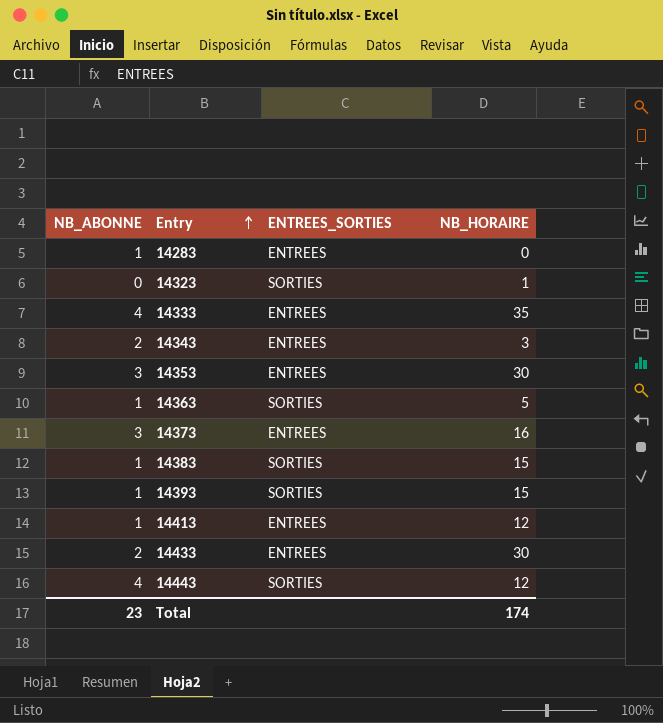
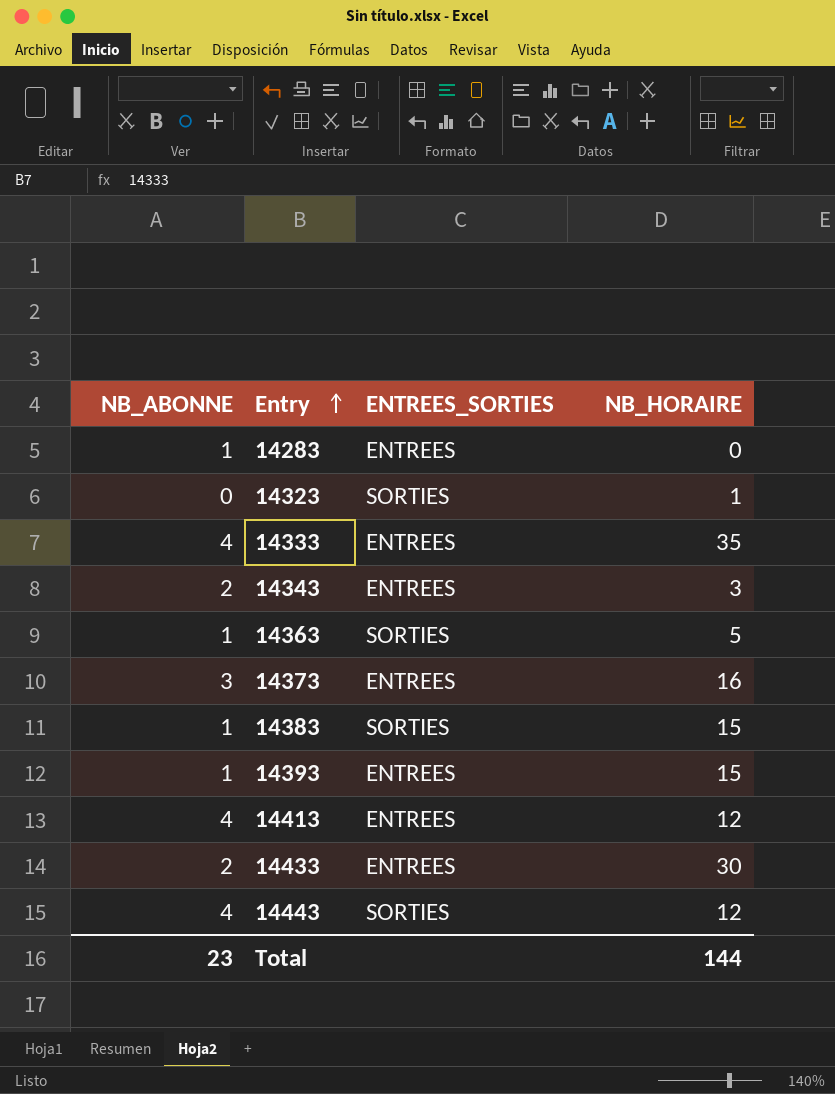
row 14353: 3 | ENTREES | 30 -> none
14393 | ENTREES_SORTIES: SORTIES -> ENTREES
14413 | NB_ABONNE: 1 -> 4
Total | NB_HORAIRE: 174 -> 144

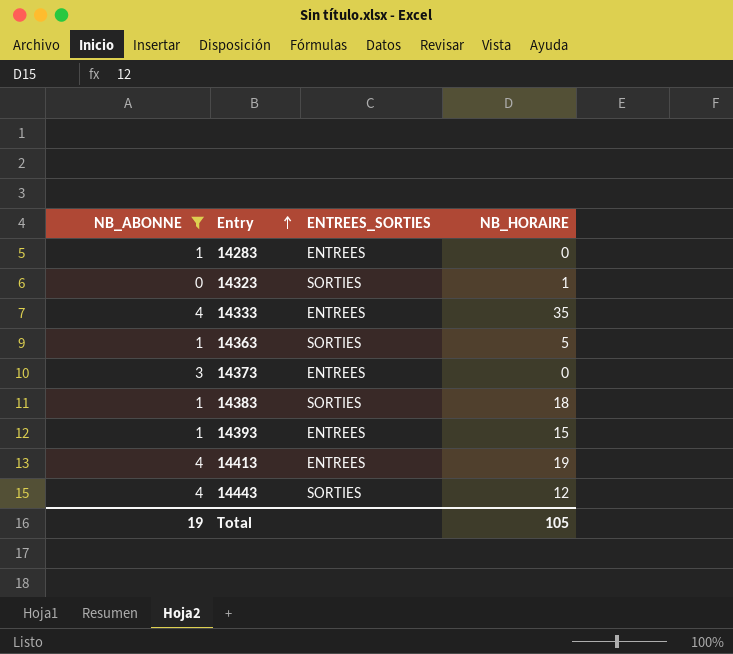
filter: none -> NB_ABONNE != 2
14373 | NB_HORAIRE: 16 -> 0
14383 | NB_HORAIRE: 15 -> 18
14413 | NB_HORAIRE: 12 -> 19
Total | NB_ABONNE: 23 -> 19
Total | NB_HORAIRE: 144 -> 105

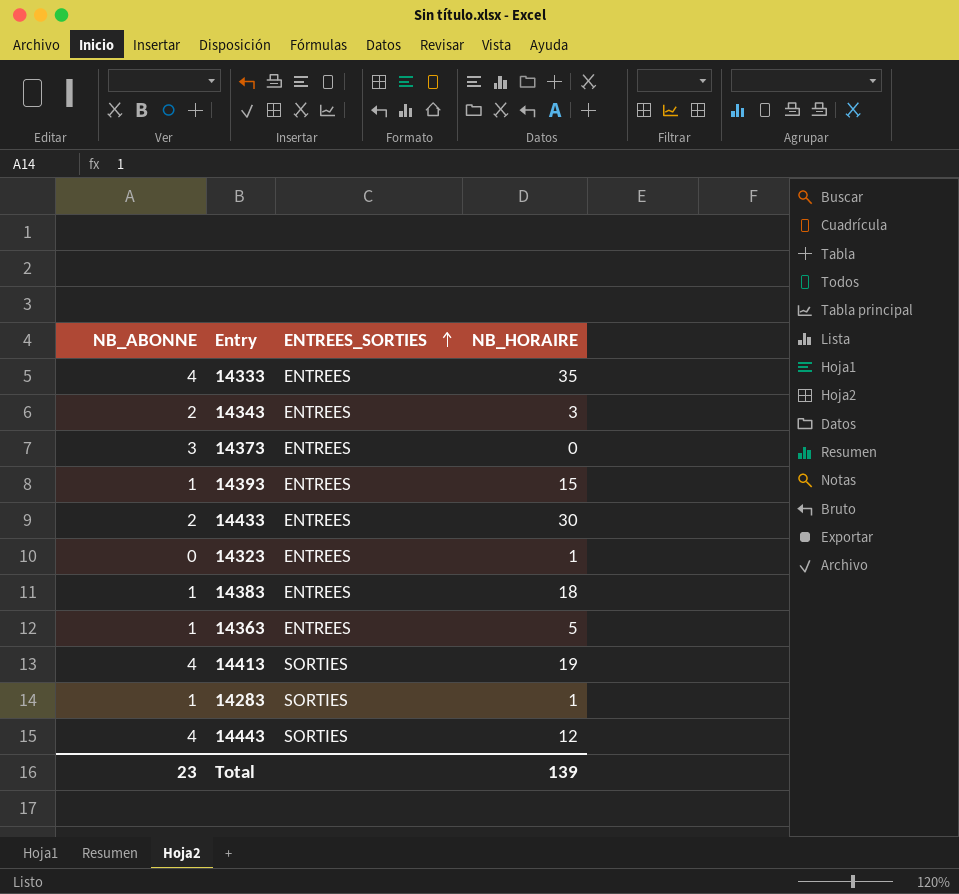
filter: NB_ABONNE != 2 -> none
row order: Entry ascending -> ENTREES_SORTIES ascending
14323 | ENTREES_SORTIES: SORTIES -> ENTREES
14383 | ENTREES_SORTIES: SORTIES -> ENTREES
14363 | ENTREES_SORTIES: SORTIES -> ENTREES
14413 | ENTREES_SORTIES: ENTREES -> SORTIES
14283 | ENTREES_SORTIES: ENTREES -> SORTIES
14283 | NB_HORAIRE: 0 -> 1
Total | NB_ABONNE: 19 -> 23
Total | NB_HORAIRE: 105 -> 139

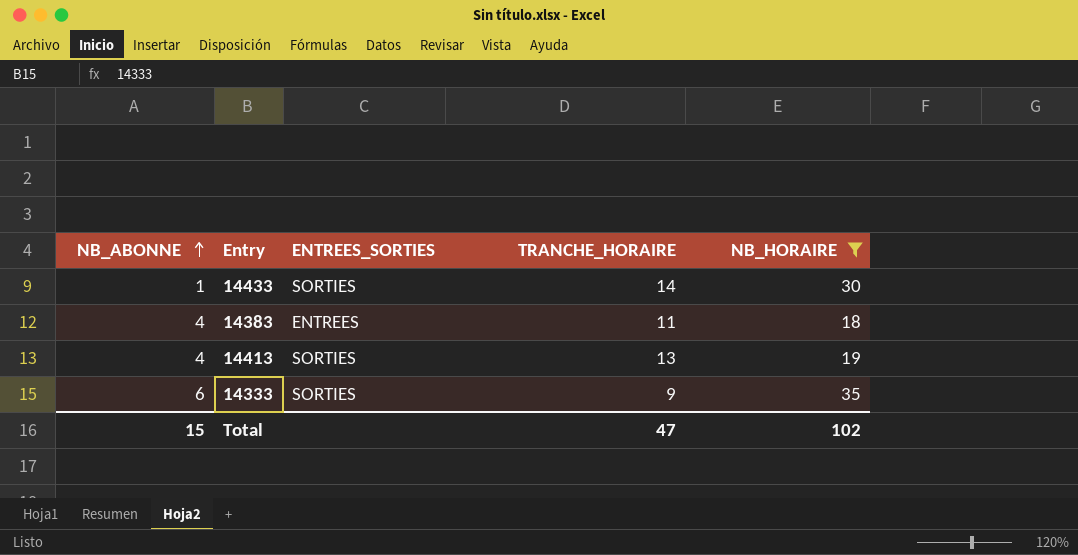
filter: none -> NB_HORAIRE >= 18
row order: ENTREES_SORTIES ascending -> NB_ABONNE ascending
column TRANCHE_HORAIRE | position: none -> 4
14433 | NB_ABONNE: 2 -> 1
14433 | ENTREES_SORTIES: ENTREES -> SORTIES
14383 | NB_ABONNE: 1 -> 4
14333 | NB_ABONNE: 4 -> 6
14333 | ENTREES_SORTIES: ENTREES -> SORTIES
Total | NB_ABONNE: 23 -> 15
Total | NB_HORAIRE: 139 -> 102

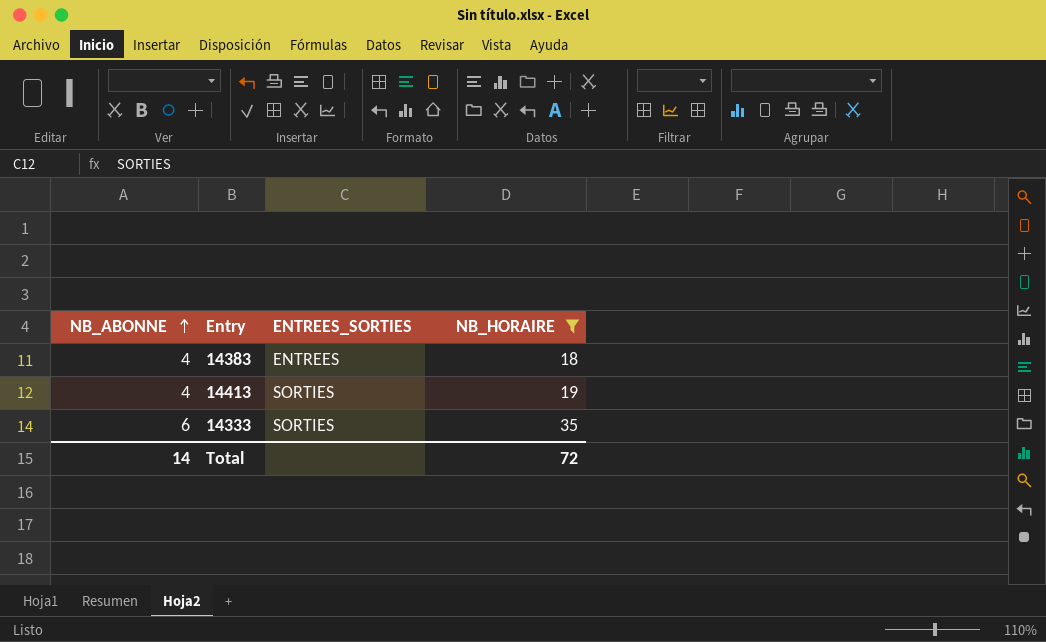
column TRANCHE_HORAIRE | position: 4 -> none
row 14433: 1 | SORTIES | 14 | 30 -> none
Total | NB_ABONNE: 15 -> 14
Total | NB_HORAIRE: 102 -> 72

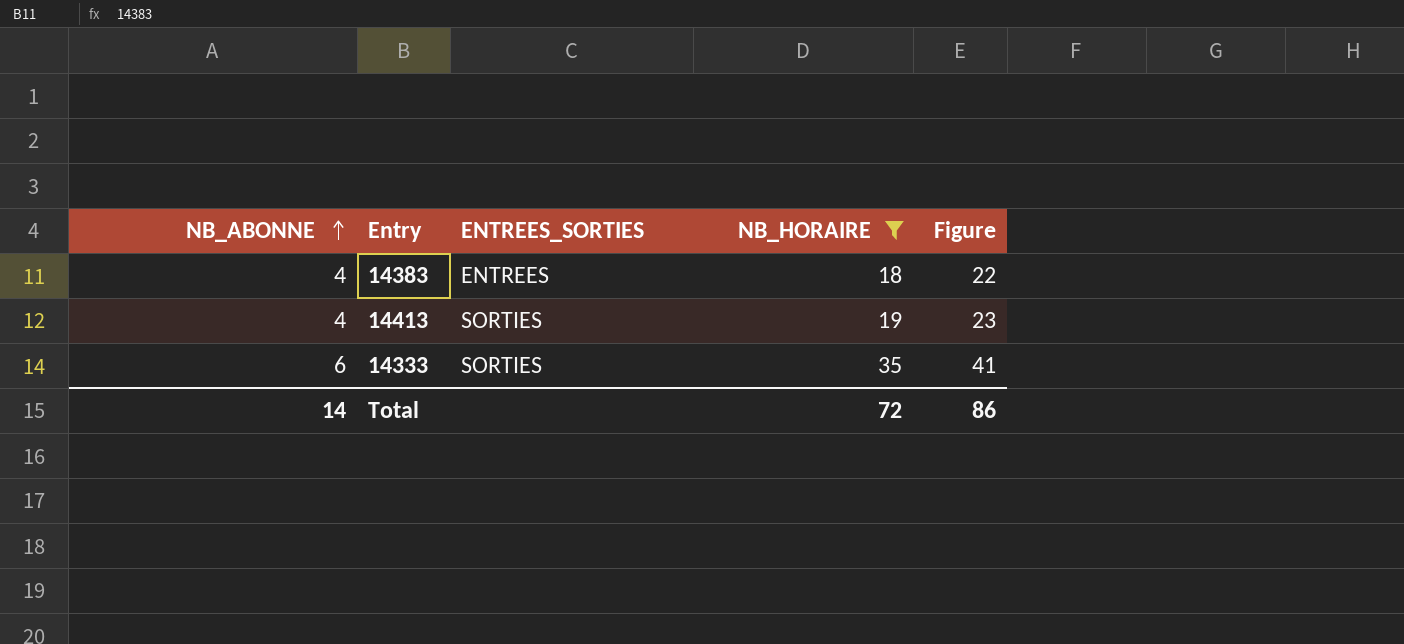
column Figure | formula: none -> [NB_ABONNE] + [NB_HORAIRE]

